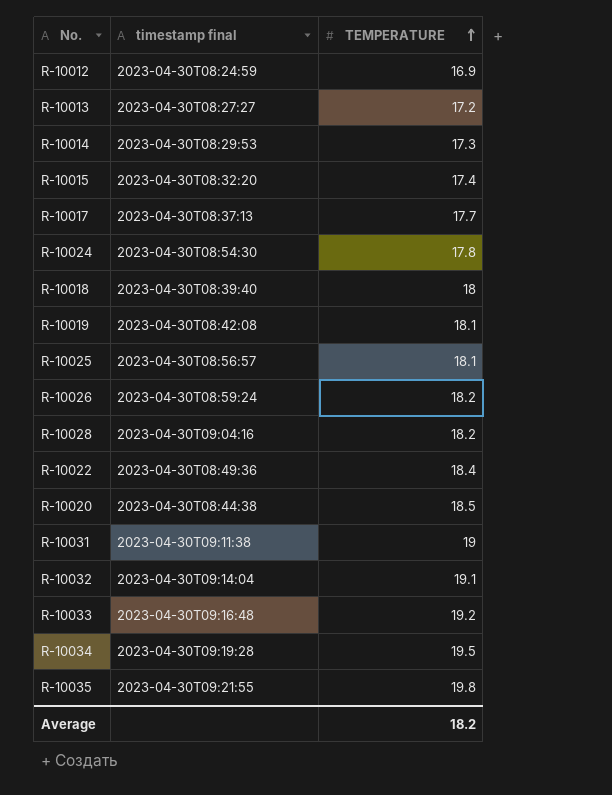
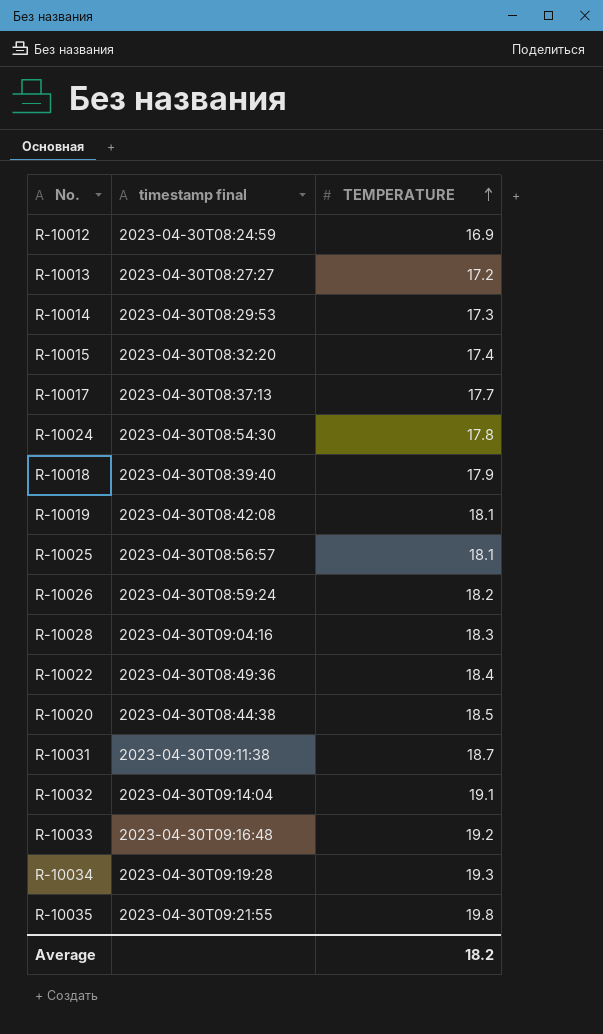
R-10018 | TEMPERATURE: 18 -> 17.9
R-10028 | TEMPERATURE: 18.2 -> 18.3
R-10031 | TEMPERATURE: 19 -> 18.7
R-10034 | TEMPERATURE: 19.5 -> 19.3

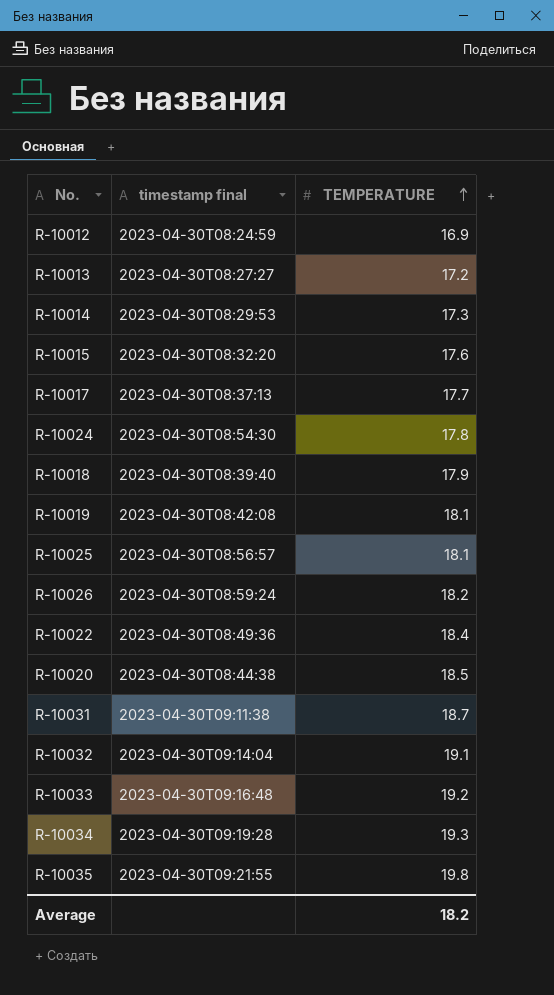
row R-10028: 2023-04-30T09:04:16 | 18.3 -> none
R-10015 | TEMPERATURE: 17.4 -> 17.6

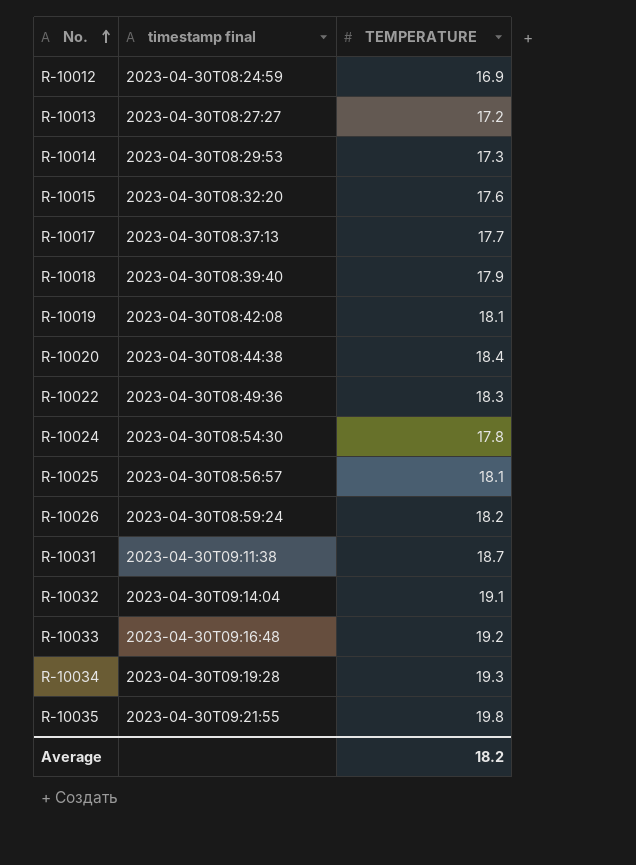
row order: TEMPERATURE ascending -> No. ascending
R-10020 | TEMPERATURE: 18.5 -> 18.4
R-10022 | TEMPERATURE: 18.4 -> 18.3

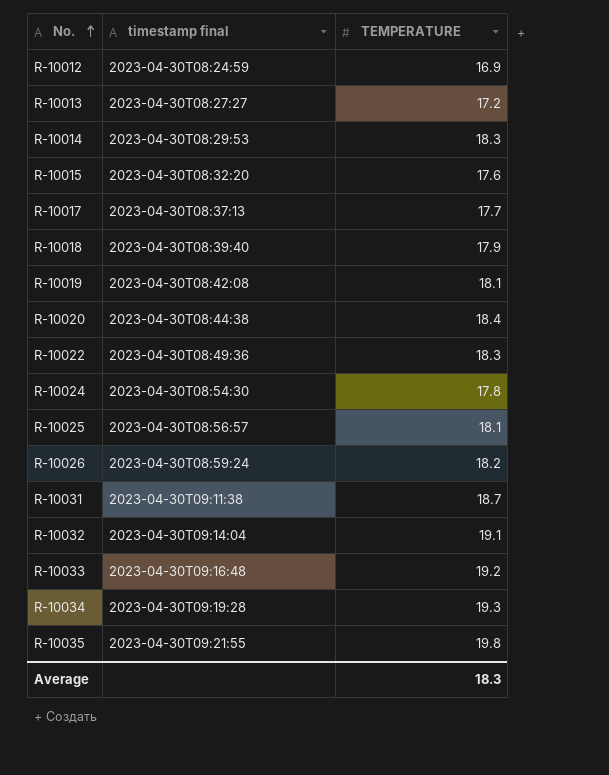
R-10014 | TEMPERATURE: 17.3 -> 18.3
Average | TEMPERATURE: 18.2 -> 18.3

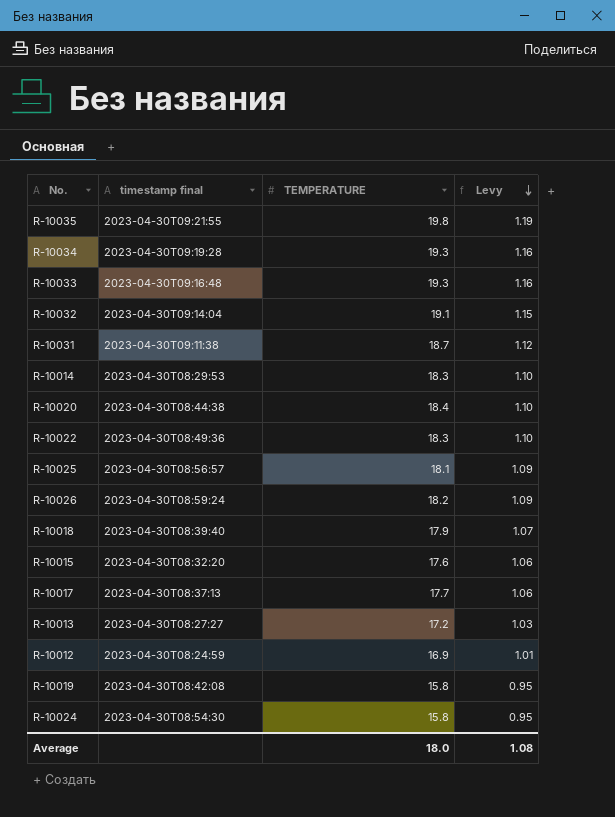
row order: No. ascending -> Levy descending
column Levy | formula: none -> [TEMPERATURE] * 0.06
R-10033 | TEMPERATURE: 19.2 -> 19.3
R-10019 | TEMPERATURE: 18.1 -> 15.8
R-10024 | TEMPERATURE: 17.8 -> 15.8
Average | TEMPERATURE: 18.3 -> 18.0

